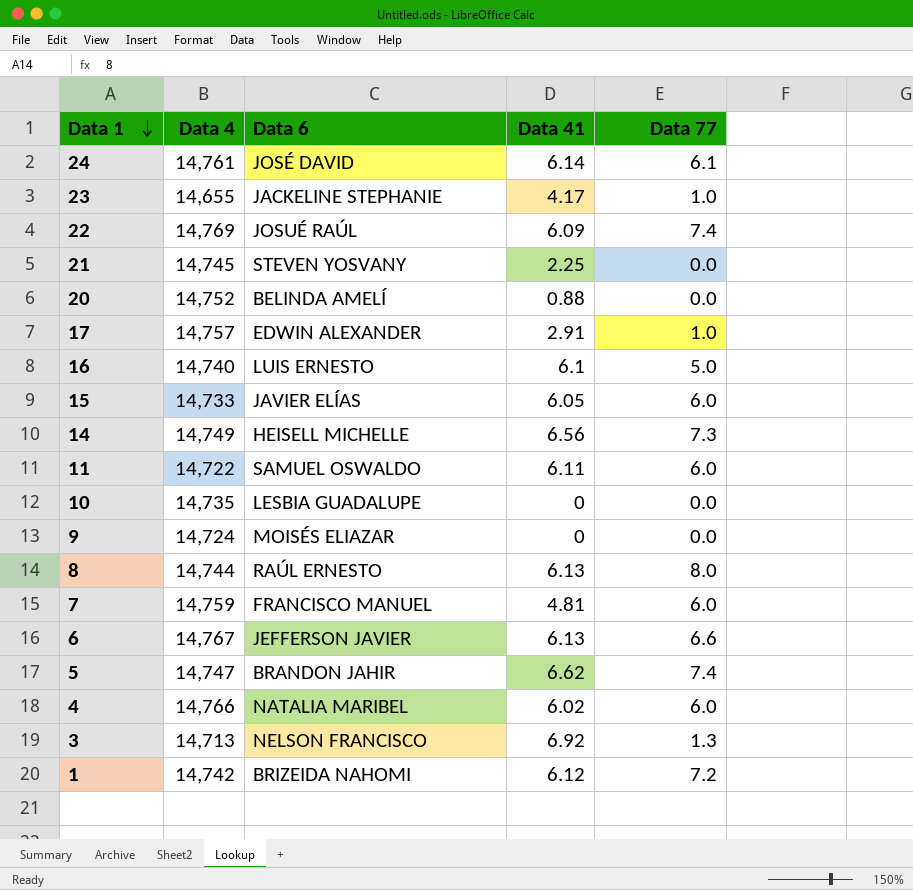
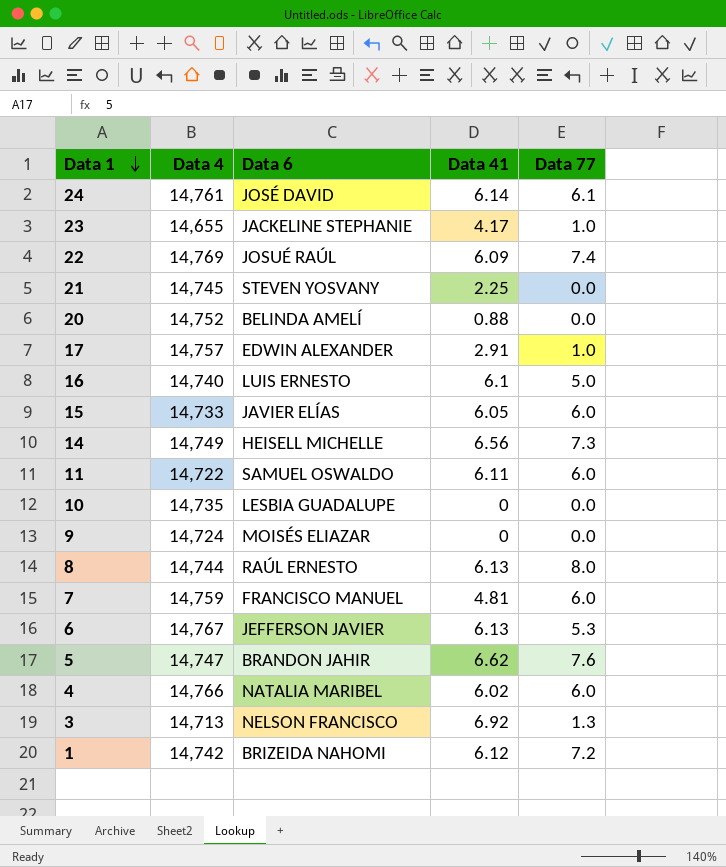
6 | Data 77: 6.6 -> 5.3
5 | Data 77: 7.4 -> 7.6

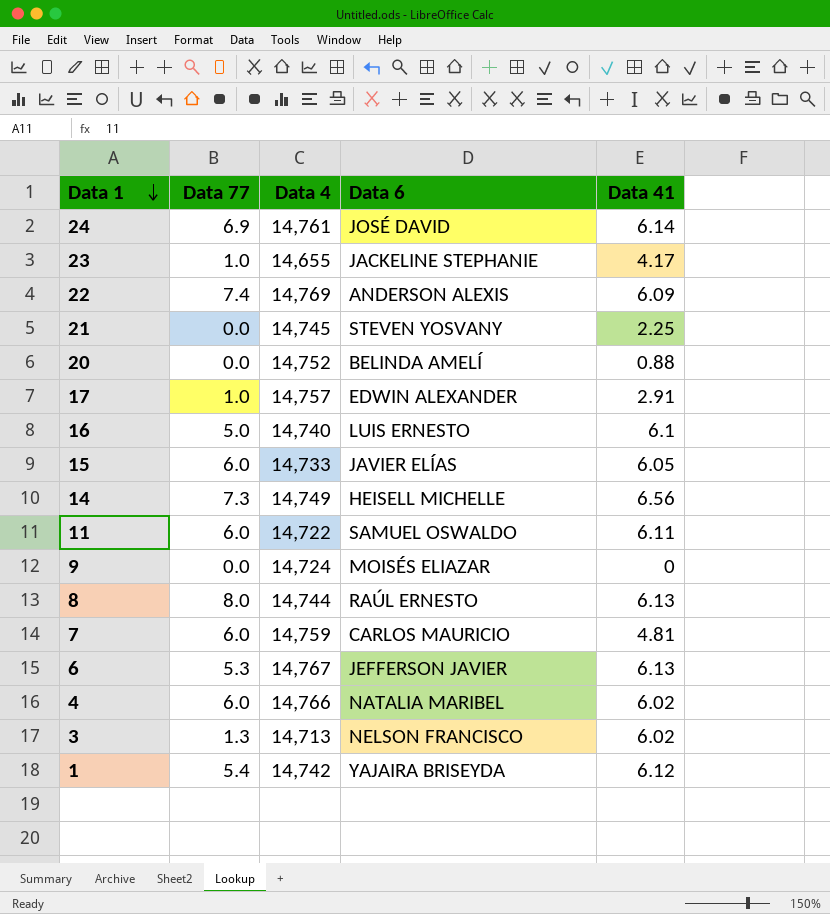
column Data 77 | position: 5 -> 2
row 10: 14,735 | LESBIA GUADALUPE | 0 | 0.0 -> none
row 5: 14,747 | BRANDON JAHIR | 6.62 | 7.6 -> none
24 | Data 77: 6.1 -> 6.9
22 | Data 6: JOSUÉ RAÚL -> ANDERSON ALEXIS
7 | Data 6: FRANCISCO MANUEL -> CARLOS MAURICIO
3 | Data 41: 6.92 -> 6.02
1 | Data 77: 7.2 -> 5.4
1 | Data 6: BRIZEIDA NAHOMI -> YAJAIRA BRISEYDA

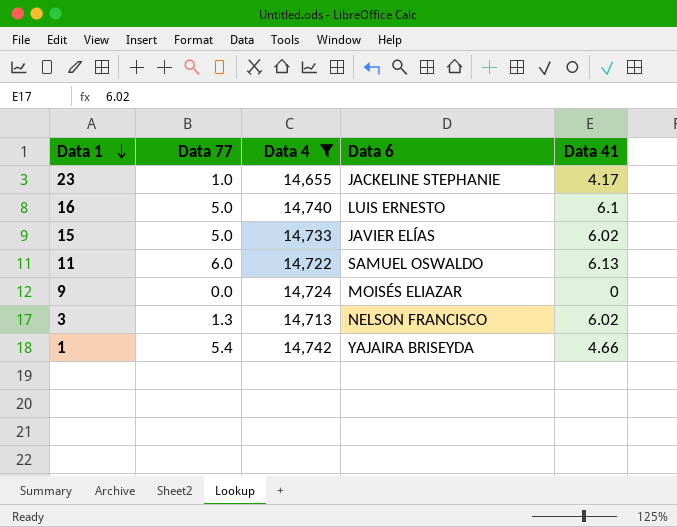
filter: none -> Data 4 <= 14,742
15 | Data 77: 6.0 -> 5.0
15 | Data 41: 6.05 -> 6.02
11 | Data 41: 6.11 -> 6.13
1 | Data 41: 6.12 -> 4.66

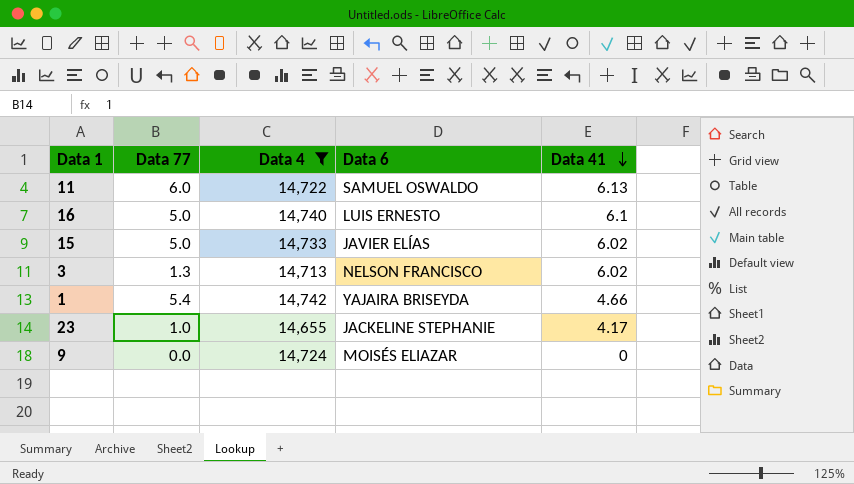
row order: Data 1 descending -> Data 41 descending

